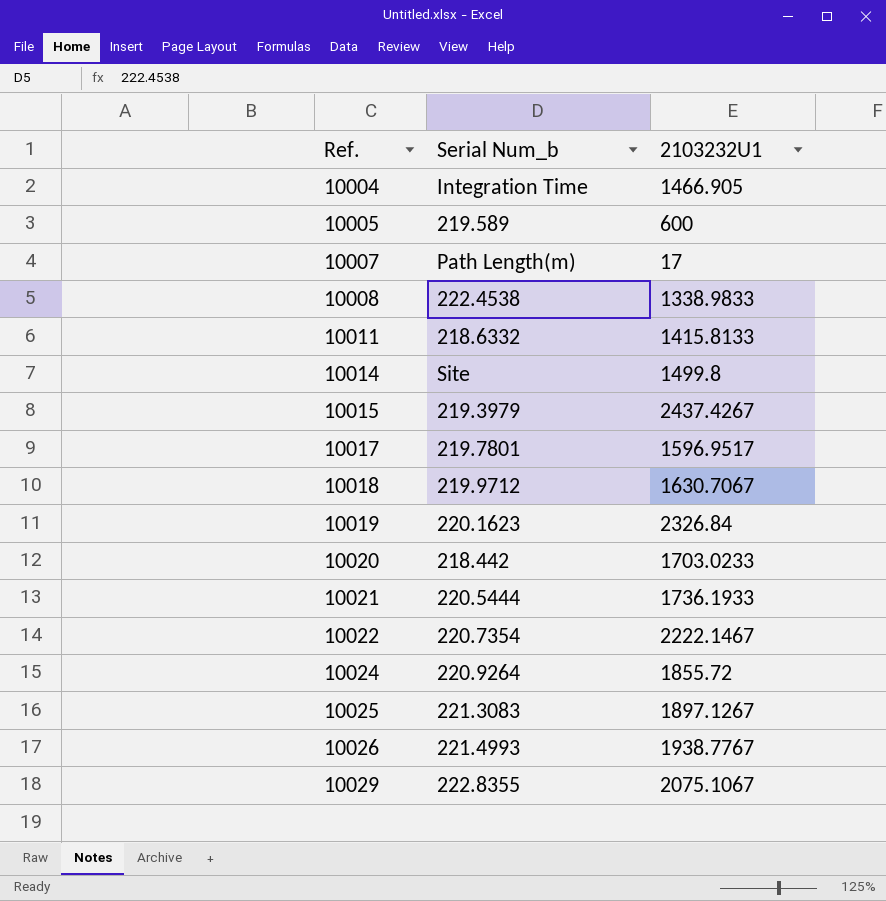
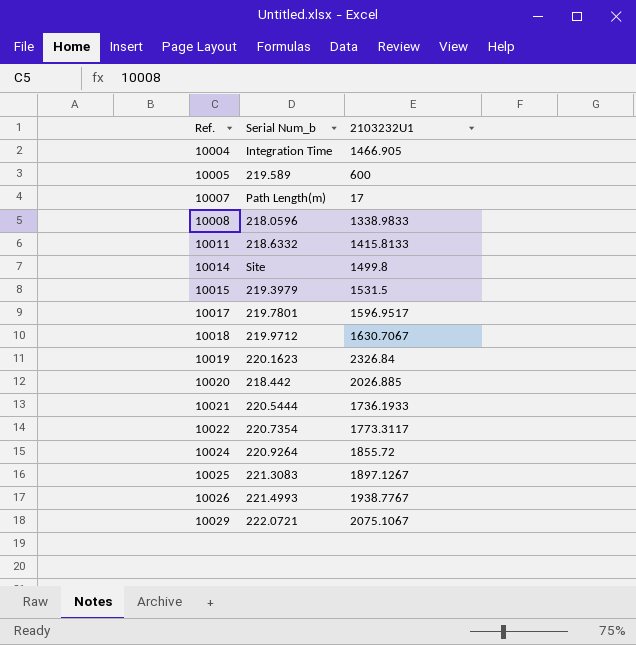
10008 | Serial Num_b: 222.4538 -> 218.0596
10015 | 2103232U1: 2437.4267 -> 1531.5
10020 | 2103232U1: 1703.0233 -> 2026.885
10022 | 2103232U1: 2222.1467 -> 1773.3117
10029 | Serial Num_b: 222.8355 -> 222.0721

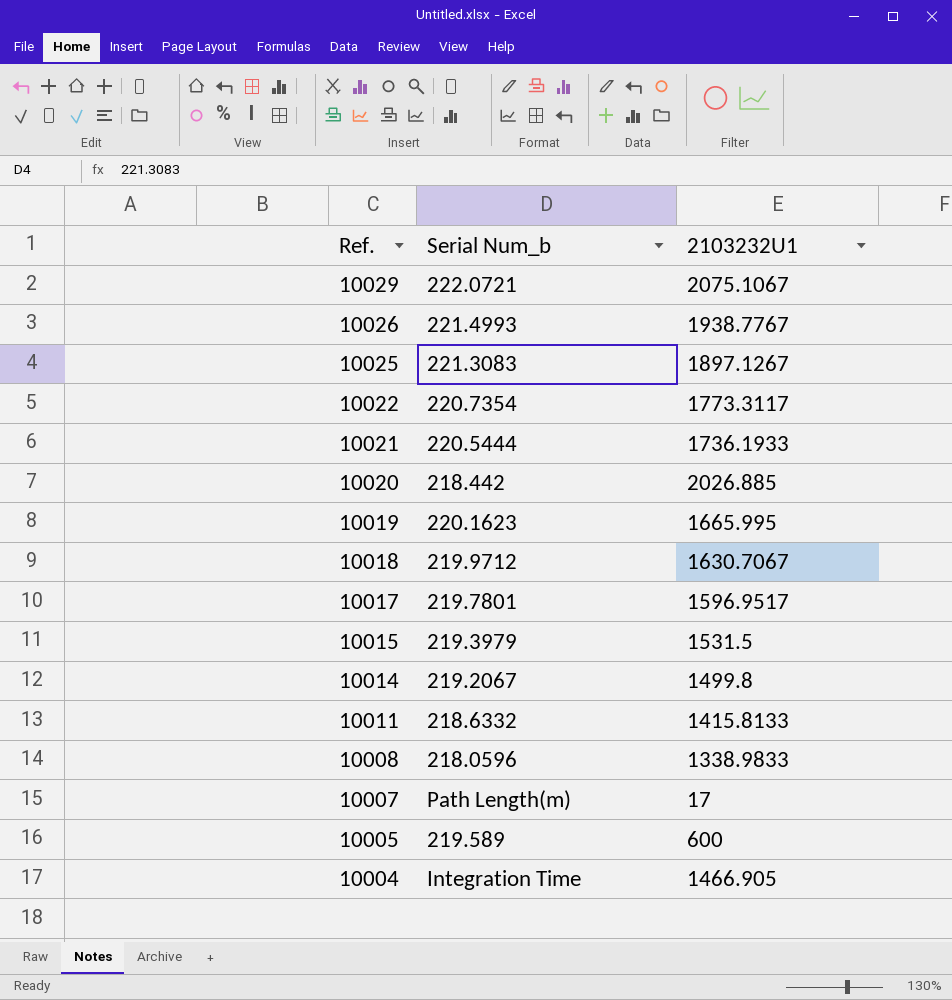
row order: Ref. ascending -> Ref. descending
row 10024: 220.9264 | 1855.72 -> none
10019 | 2103232U1: 2326.84 -> 1665.995
10014 | Serial Num_b: Site -> 219.2067

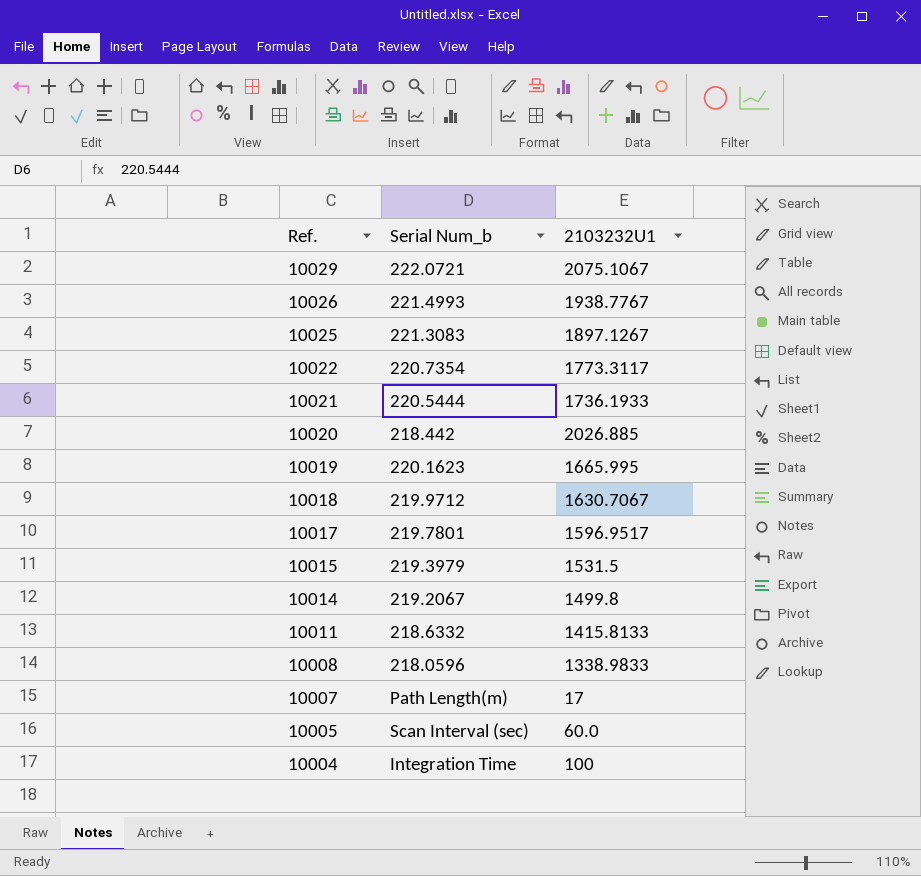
10005 | Serial Num_b: 219.589 -> Scan Interval (sec)
10005 | 2103232U1: 600 -> 60.0
10004 | 2103232U1: 1466.905 -> 100

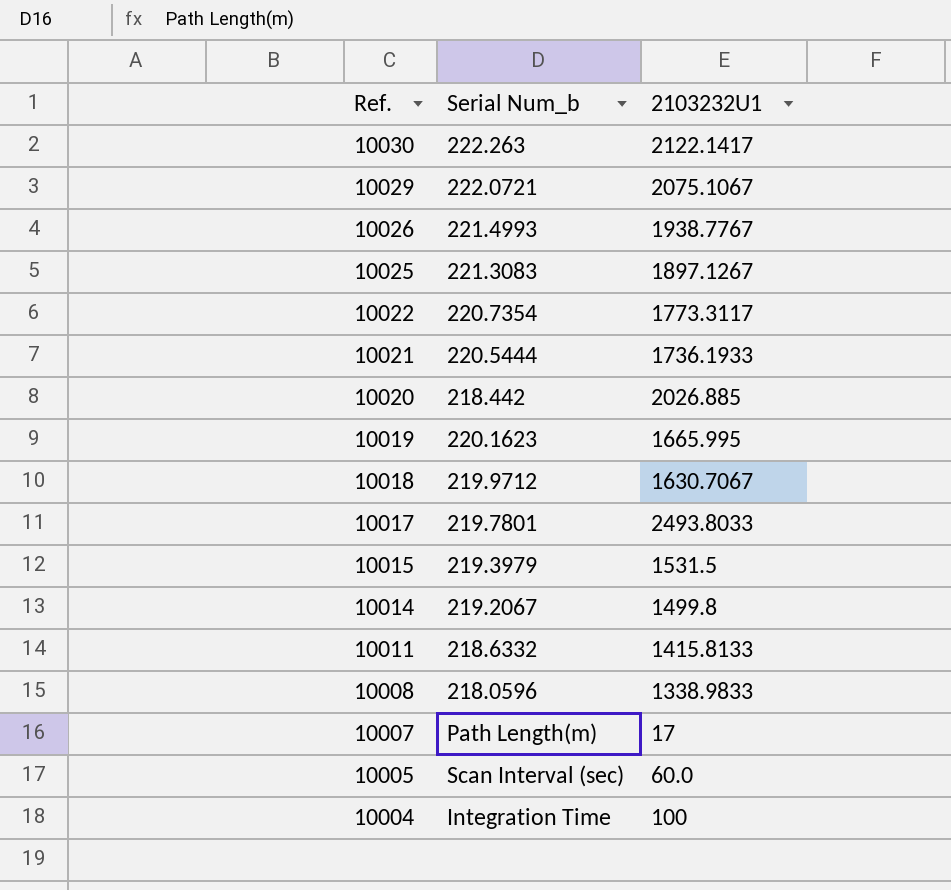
row 10030: none -> 222.263 | 2122.1417
10017 | 2103232U1: 1596.9517 -> 2493.8033

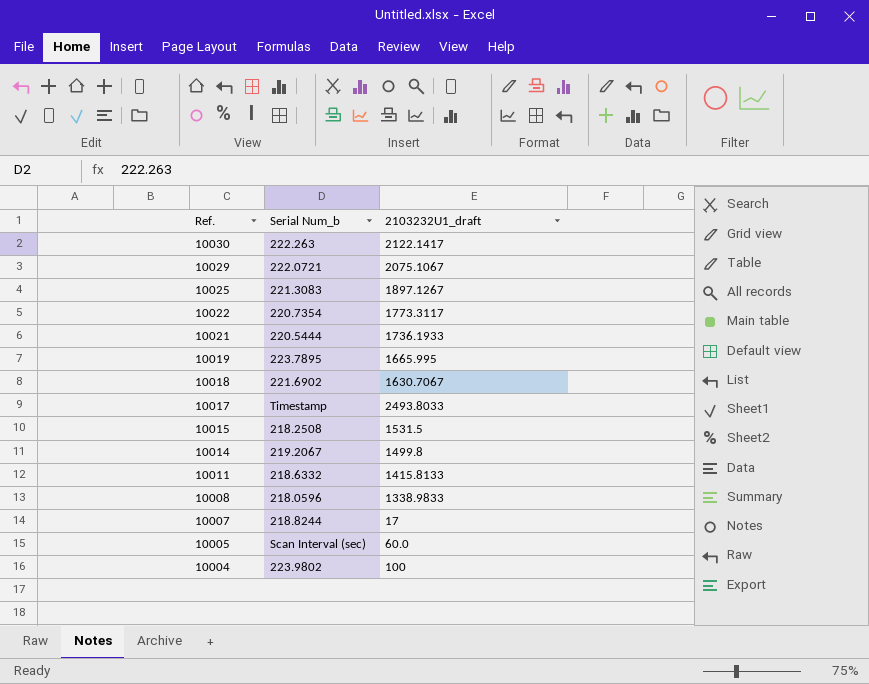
column name: 2103232U1 -> 2103232U1_draft
row 10026: 221.4993 | 1938.7767 -> none
row 10020: 218.442 | 2026.885 -> none
10019 | Serial Num_b: 220.1623 -> 223.7895
10018 | Serial Num_b: 219.9712 -> 221.6902
10017 | Serial Num_b: 219.7801 -> Timestamp
10015 | Serial Num_b: 219.3979 -> 218.2508
10007 | Serial Num_b: Path Length(m) -> 218.8244
10004 | Serial Num_b: Integration Time -> 223.9802

